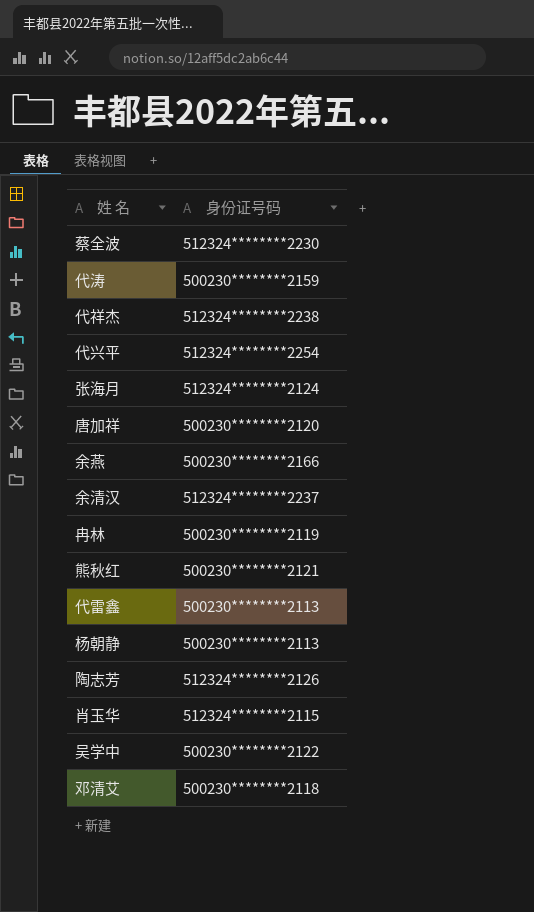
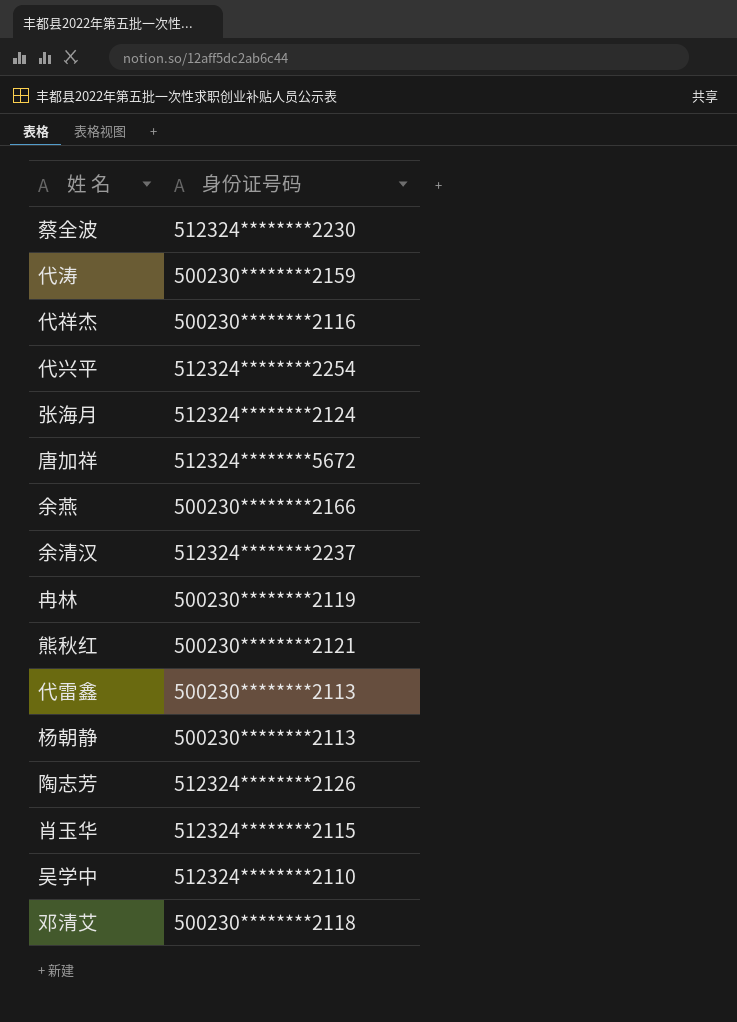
代祥杰 | 身份证号码: 512324********2238 -> 500230********2116
唐加祥 | 身份证号码: 500230********2120 -> 512324********5672
吴学中 | 身份证号码: 500230********2122 -> 512324********2110

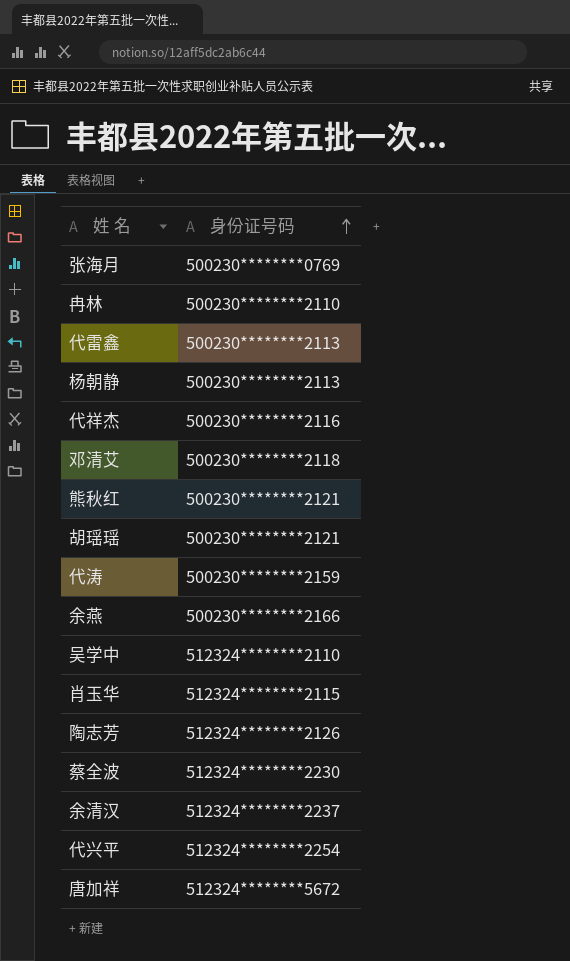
row order: none -> 身份证号码 ascending
张海月 | 身份证号码: 512324********2124 -> 500230********0769
冉林 | 身份证号码: 500230********2119 -> 500230********2110
row 胡瑶瑶: none -> 500230********2121

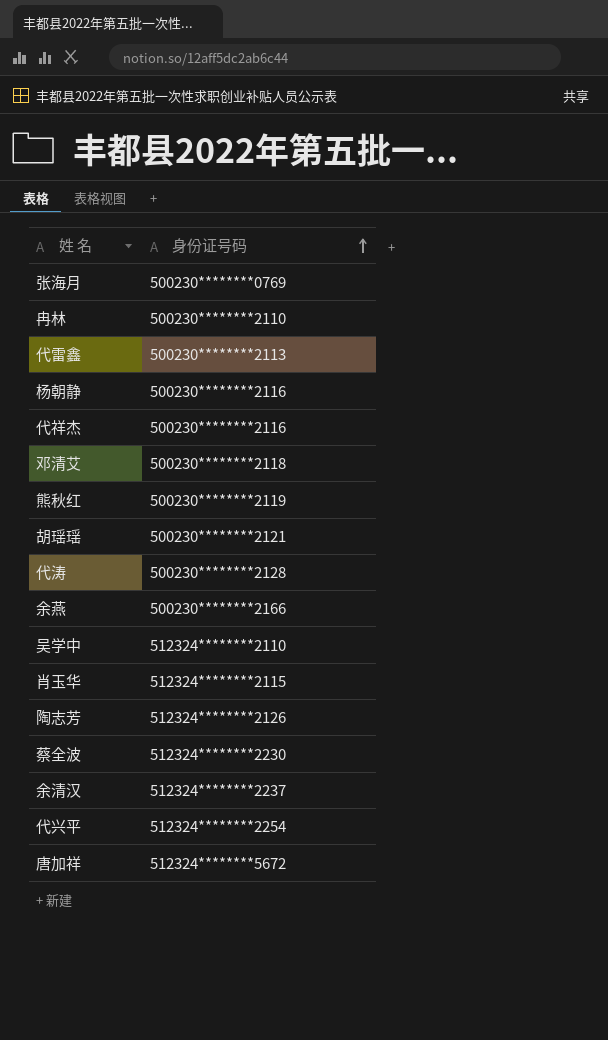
杨朝静 | 身份证号码: 500230********2113 -> 500230********2116
熊秋红 | 身份证号码: 500230********2121 -> 500230********2119
代涛 | 身份证号码: 500230********2159 -> 500230********2128

